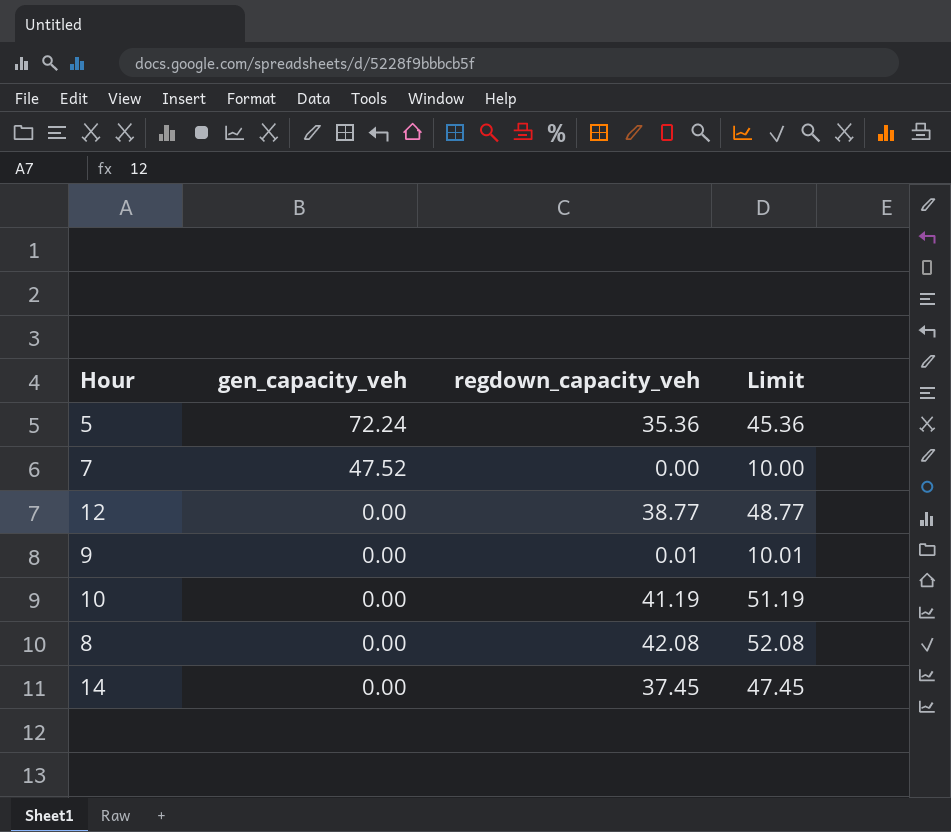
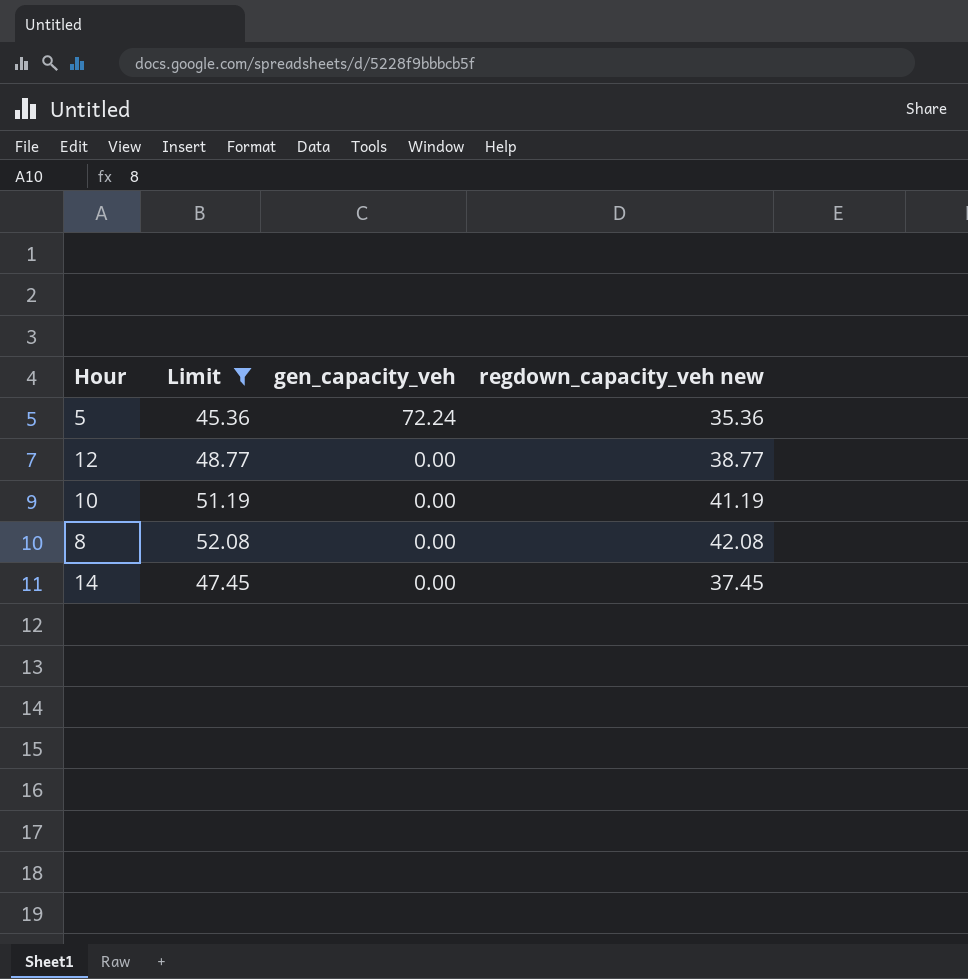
filter: none -> Limit >= 45.36
column Limit | position: 4 -> 2
column name: regdown_capacity_veh -> regdown_capacity_veh new

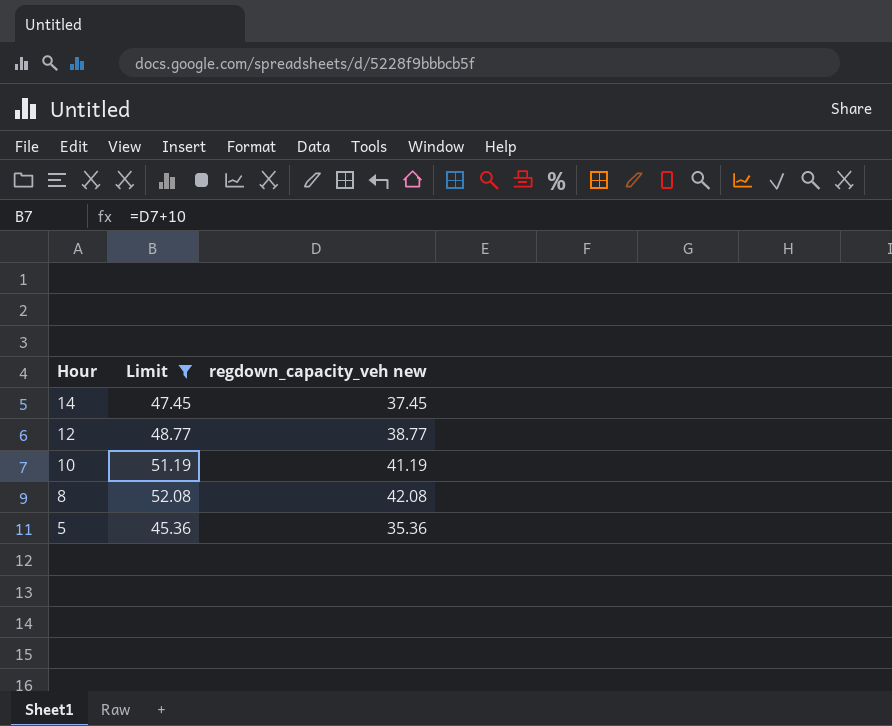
row order: gen_capacity_veh descending -> Hour descending
column gen_capacity_veh | position: 3 -> none

